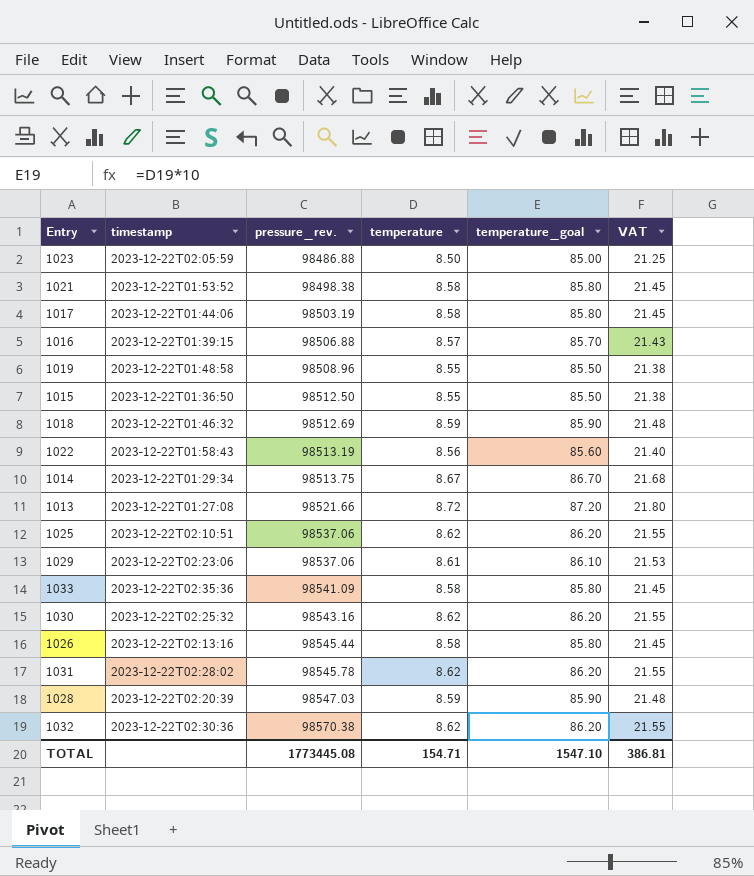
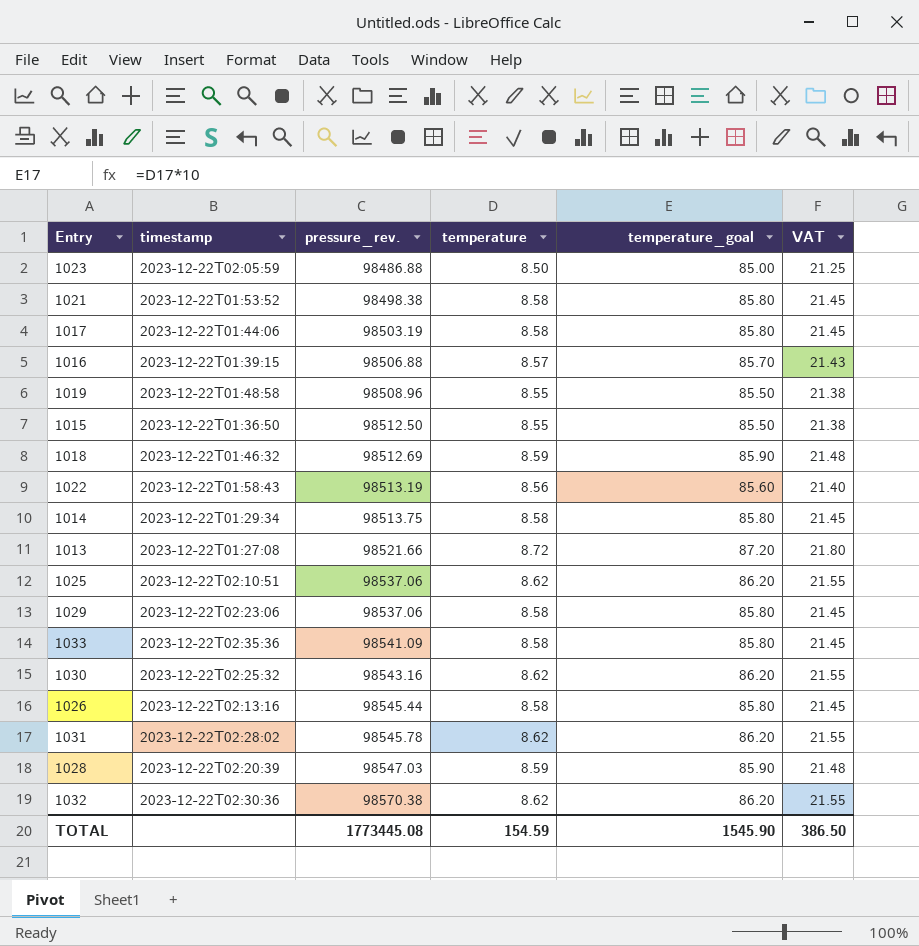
1014 | temperature: 8.67 -> 8.58
1014 | temperature_goal: 86.70 -> 85.80
1014 | VAT: 21.68 -> 21.45
1029 | temperature: 8.61 -> 8.58
1029 | temperature_goal: 86.10 -> 85.80
1029 | VAT: 21.53 -> 21.45
TOTAL | temperature: 154.71 -> 154.59
TOTAL | temperature_goal: 1547.10 -> 1545.90
TOTAL | VAT: 386.81 -> 386.50

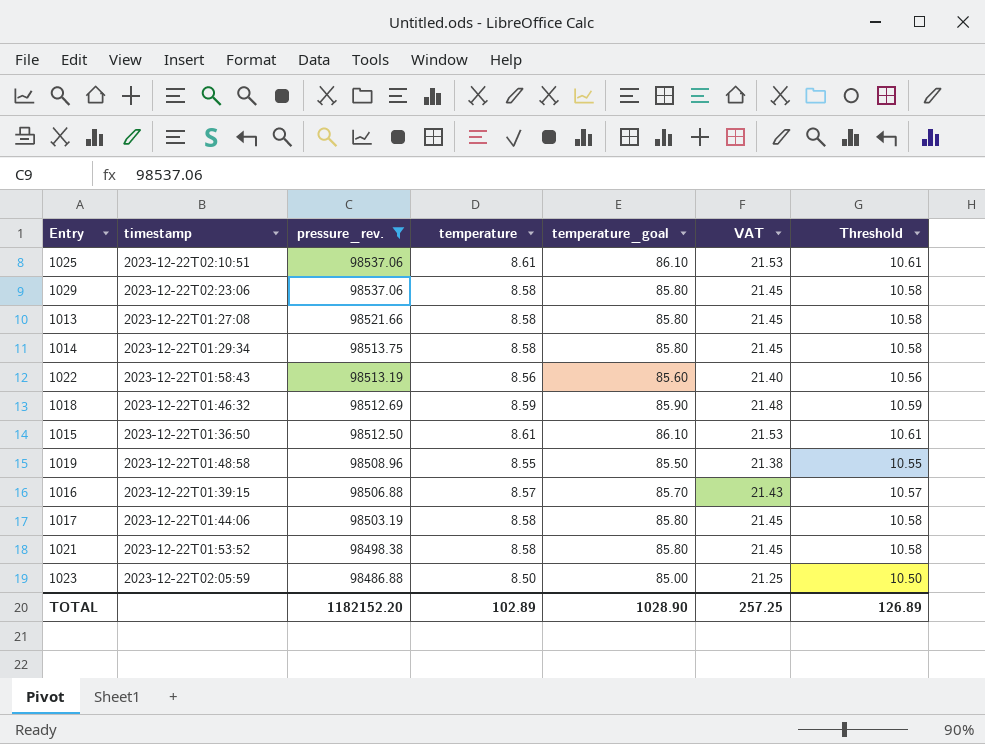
filter: none -> pressure_rev. <= 98537.06
row order: pressure_rev. ascending -> pressure_rev. descending
column Threshold | formula: none -> [temperature] + 2
1025 | temperature: 8.62 -> 8.61
1025 | temperature_goal: 86.20 -> 86.10
1025 | VAT: 21.55 -> 21.53
1013 | temperature: 8.72 -> 8.58
1013 | temperature_goal: 87.20 -> 85.80
1013 | VAT: 21.80 -> 21.45
1015 | temperature: 8.55 -> 8.61
1015 | temperature_goal: 85.50 -> 86.10
1015 | VAT: 21.38 -> 21.53
TOTAL | pressure_rev.: 1773445.08 -> 1182152.20
TOTAL | temperature: 154.59 -> 102.89
TOTAL | temperature_goal: 1545.90 -> 1028.90
TOTAL | VAT: 386.50 -> 257.25

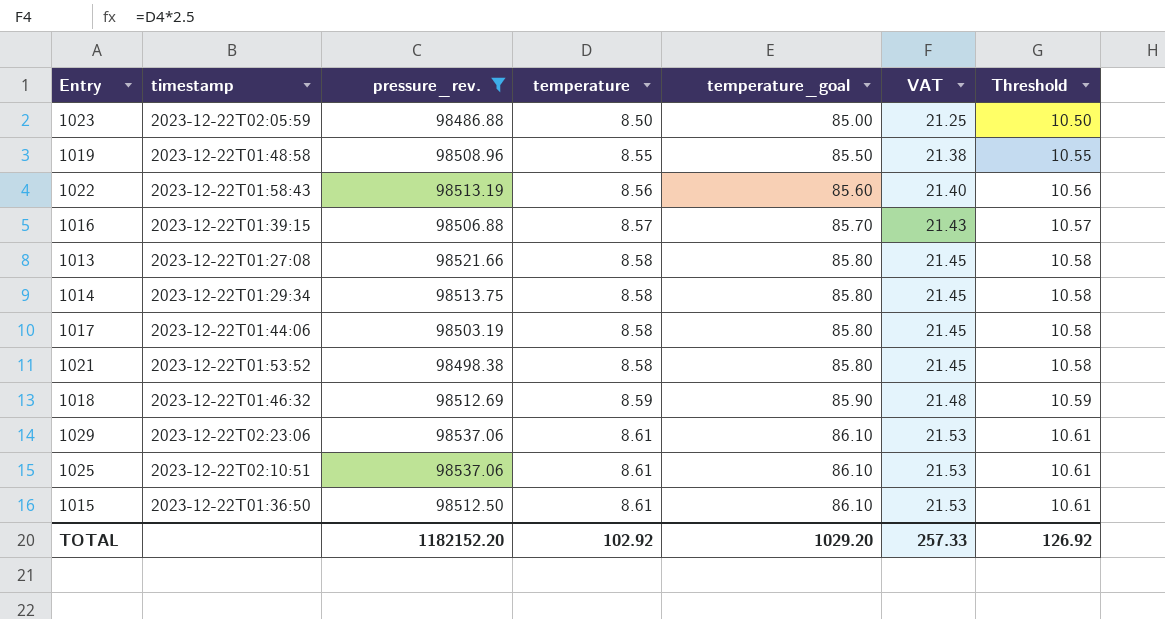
row order: pressure_rev. descending -> temperature ascending
1029 | temperature: 8.58 -> 8.61
1029 | temperature_goal: 85.80 -> 86.10
1029 | VAT: 21.45 -> 21.53
1029 | Threshold: 10.58 -> 10.61
TOTAL | temperature: 102.89 -> 102.92
TOTAL | temperature_goal: 1028.90 -> 1029.20
TOTAL | VAT: 257.25 -> 257.33
TOTAL | Threshold: 126.89 -> 126.92

